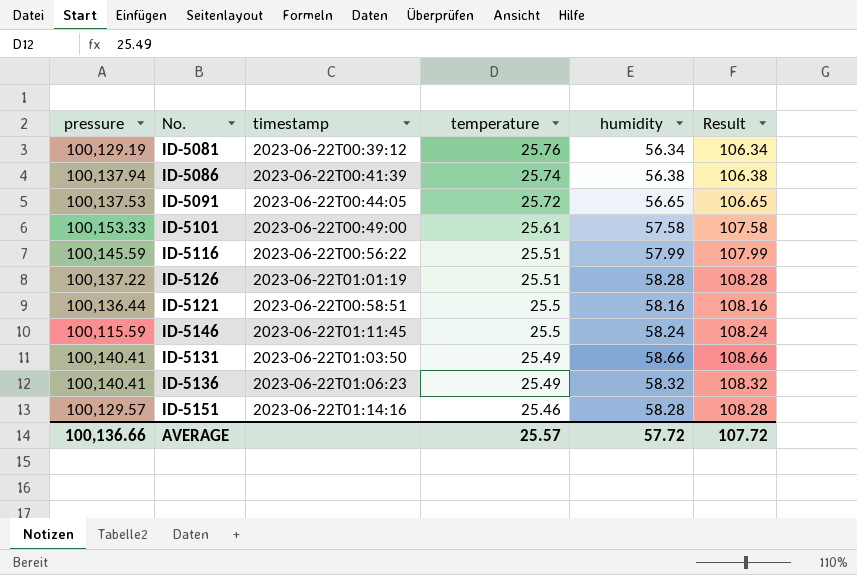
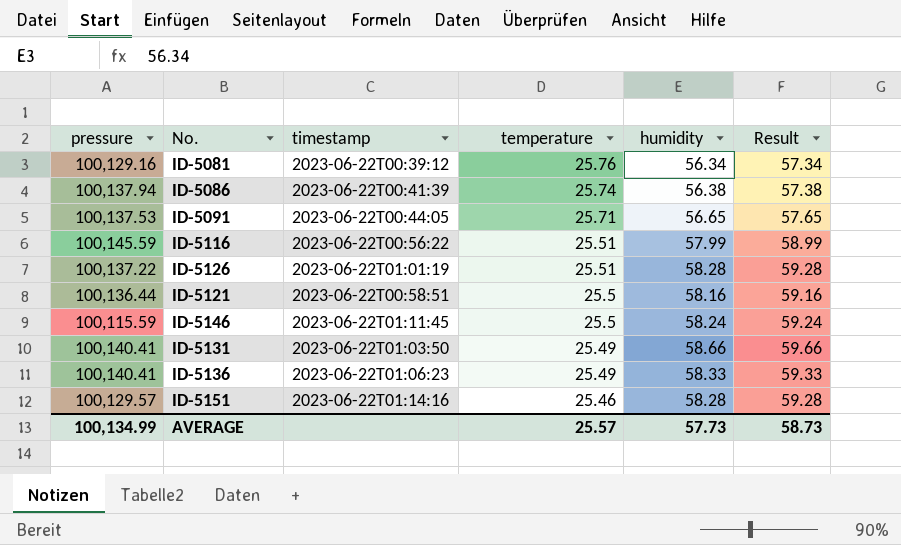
column Result | formula: [humidity] + 50 -> [humidity] + 1
row ID-5101: 100,153.33 | 2023-06-22T00:49:00 | 25.61 | 57.58 | 107.58 -> none
ID-5081 | pressure: 100,129.19 -> 100,129.16
ID-5091 | temperature: 25.72 -> 25.71
ID-5136 | humidity: 58.32 -> 58.33
AVERAGE | pressure: 100,136.66 -> 100,134.99
AVERAGE | humidity: 57.72 -> 57.73
AVERAGE | Result: 107.72 -> 58.73

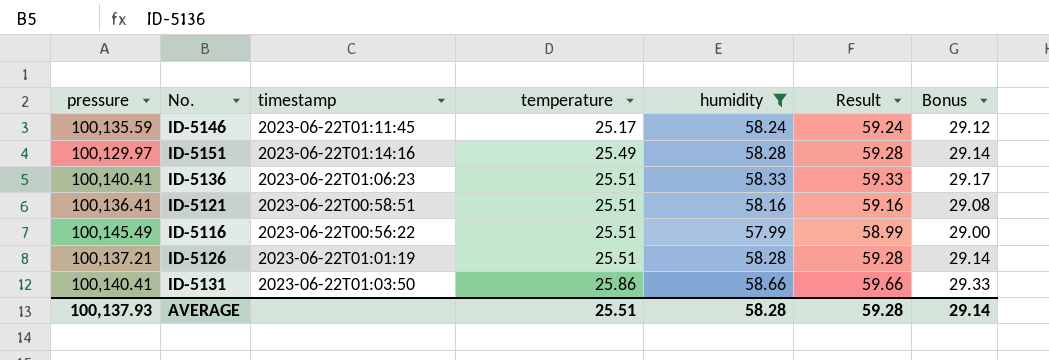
filter: none -> humidity >= 57.99
row order: temperature descending -> temperature ascending
column Bonus | formula: none -> [humidity] * 0.5
ID-5146 | pressure: 100,115.59 -> 100,135.59
ID-5146 | temperature: 25.5 -> 25.17
ID-5151 | pressure: 100,129.57 -> 100,129.97
ID-5151 | temperature: 25.46 -> 25.49
ID-5136 | temperature: 25.49 -> 25.51
ID-5121 | pressure: 100,136.44 -> 100,136.41
ID-5121 | temperature: 25.5 -> 25.51
ID-5116 | pressure: 100,145.59 -> 100,145.49
ID-5126 | pressure: 100,137.22 -> 100,137.21
ID-5131 | temperature: 25.49 -> 25.86
AVERAGE | pressure: 100,134.99 -> 100,137.93
AVERAGE | temperature: 25.57 -> 25.51
AVERAGE | humidity: 57.73 -> 58.28
AVERAGE | Result: 58.73 -> 59.28

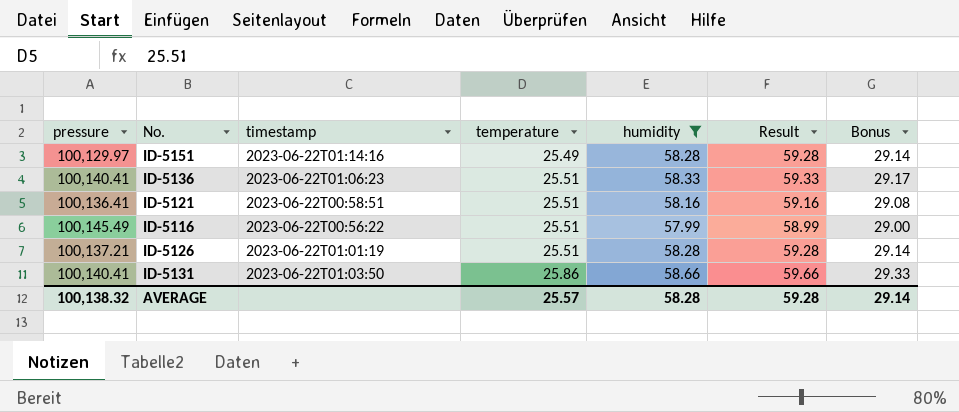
row ID-5146: 100,135.59 | 2023-06-22T01:11:45 | 25.17 | 58.24 | 59.24 | 29.12 -> none
AVERAGE | pressure: 100,137.93 -> 100,138.32
AVERAGE | temperature: 25.51 -> 25.57

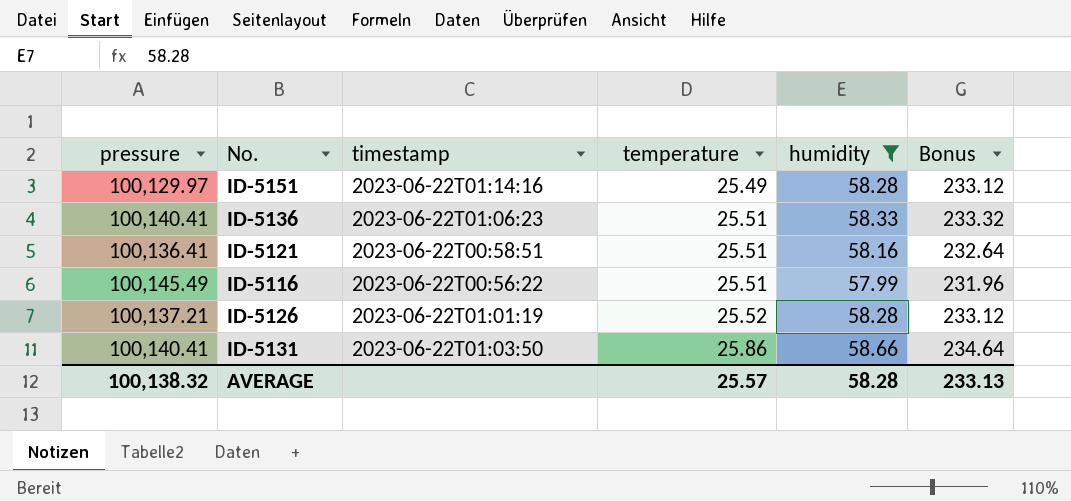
column Result | formula: [humidity] + 1 -> none
column Bonus | formula: [humidity] * 0.5 -> [humidity] * 4
ID-5126 | temperature: 25.51 -> 25.52
AVERAGE | Bonus: 29.14 -> 233.13

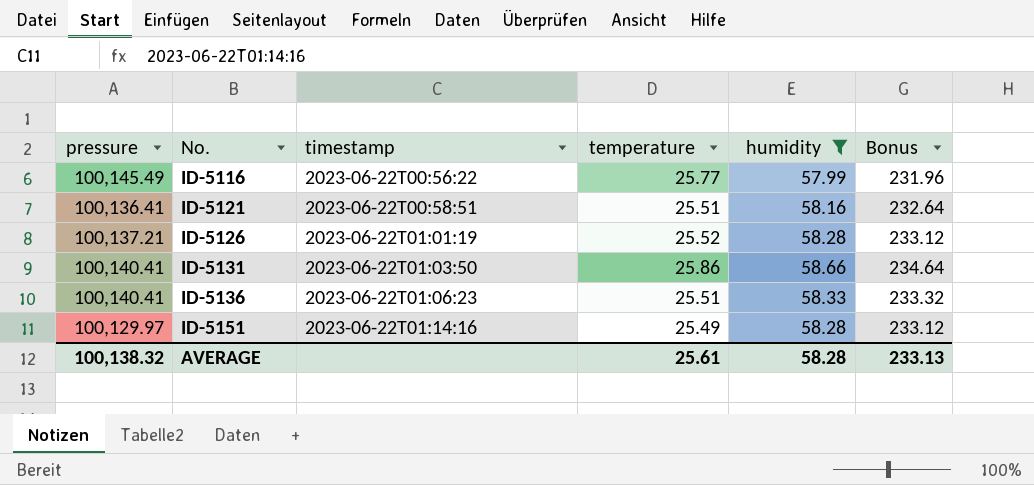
row order: temperature ascending -> No. ascending
ID-5116 | temperature: 25.51 -> 25.77
AVERAGE | temperature: 25.57 -> 25.61

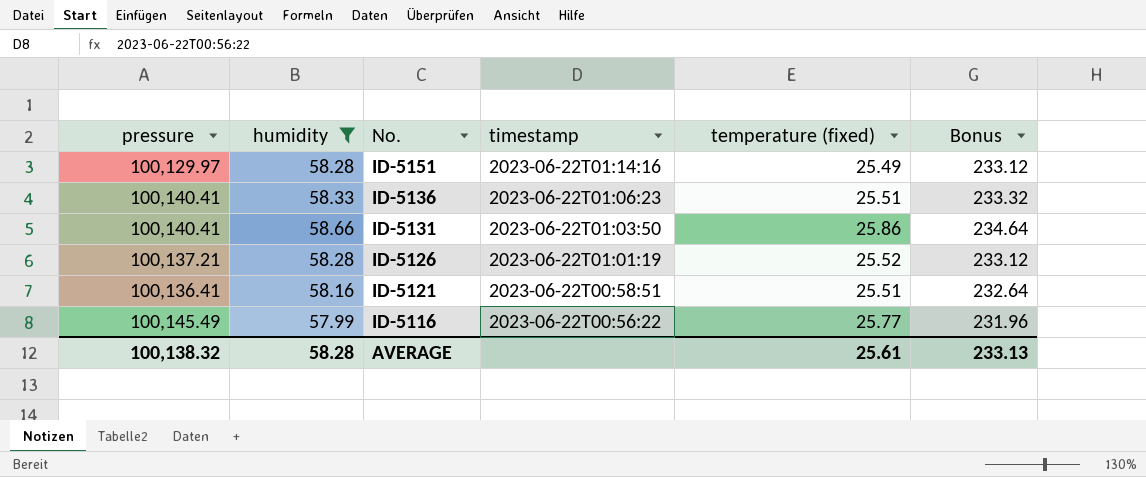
row order: No. ascending -> No. descending
column humidity | position: 5 -> 2
column name: temperature -> temperature (fixed)

